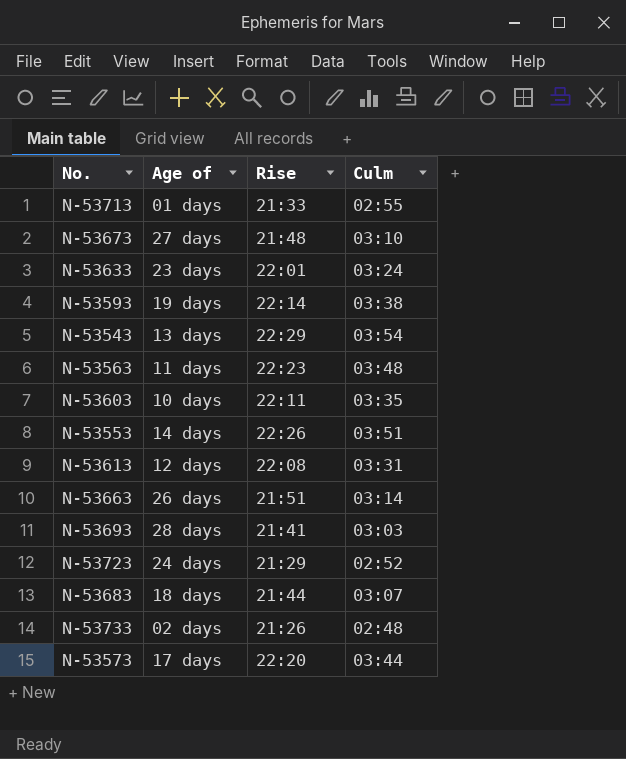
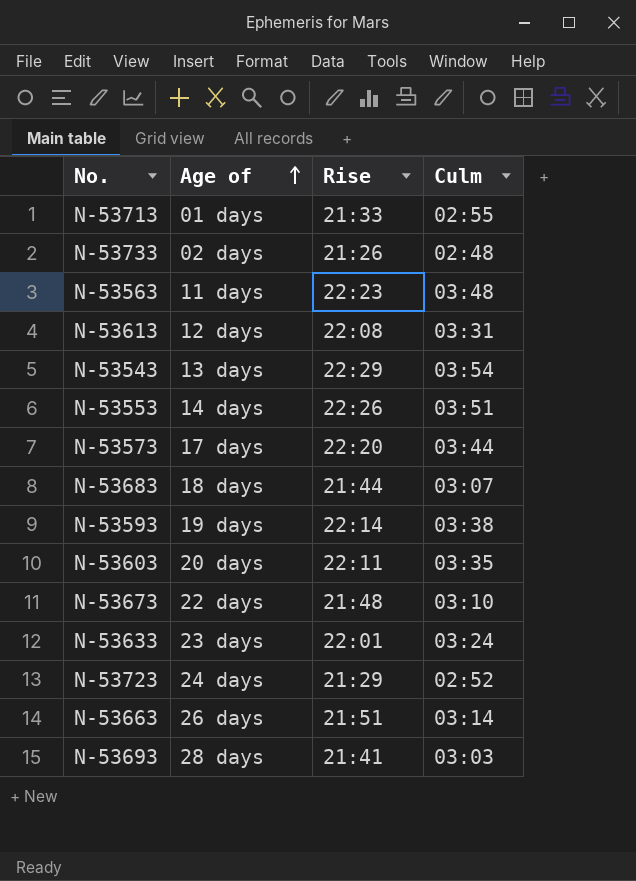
row order: none -> Age of ascending
N-53603 | Age of: 10 days -> 20 days
N-53673 | Age of: 27 days -> 22 days

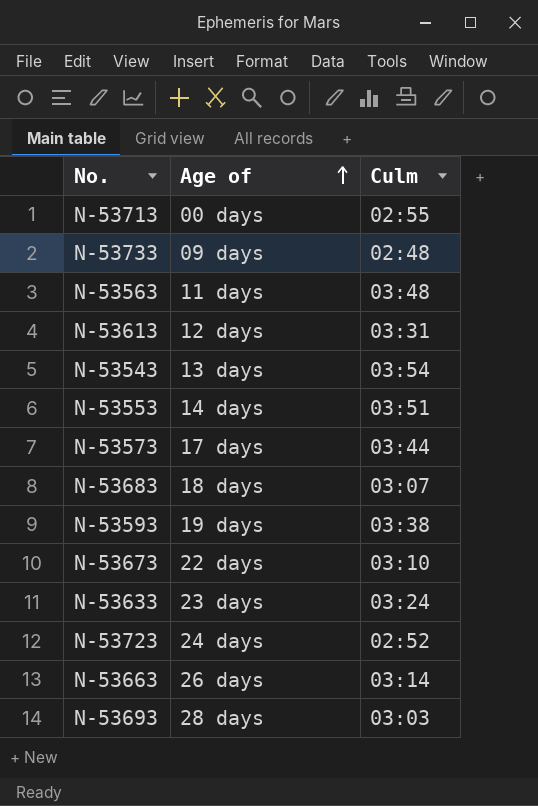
column Rise | position: 3 -> none
row N-53603: 20 days | 22:11 | 03:35 -> none
N-53713 | Age of: 01 days -> 00 days
N-53733 | Age of: 02 days -> 09 days

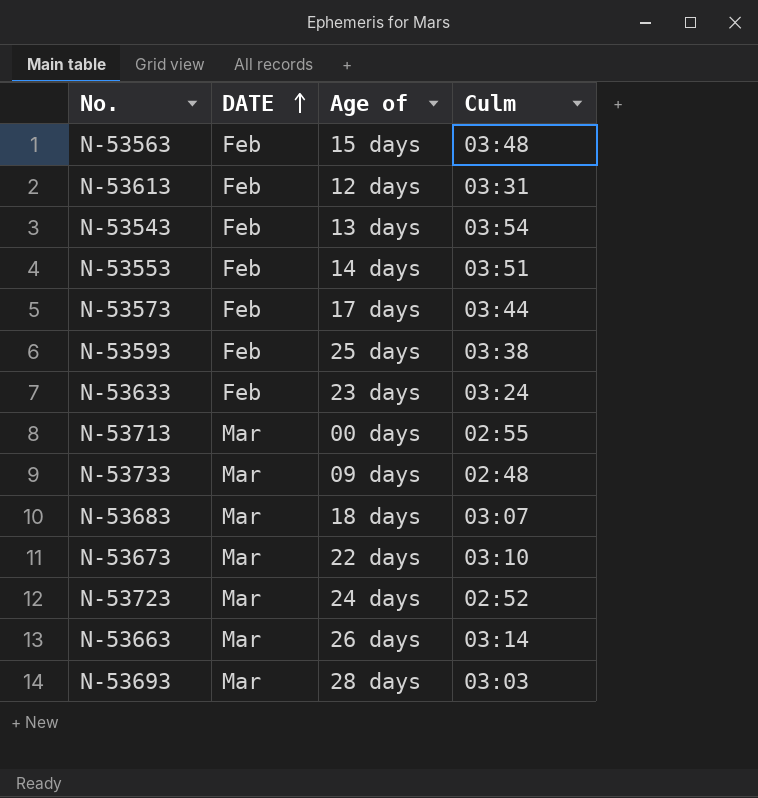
row order: Age of ascending -> DATE ascending
column DATE | position: none -> 2
N-53563 | Age of: 11 days -> 15 days
N-53593 | Age of: 19 days -> 25 days

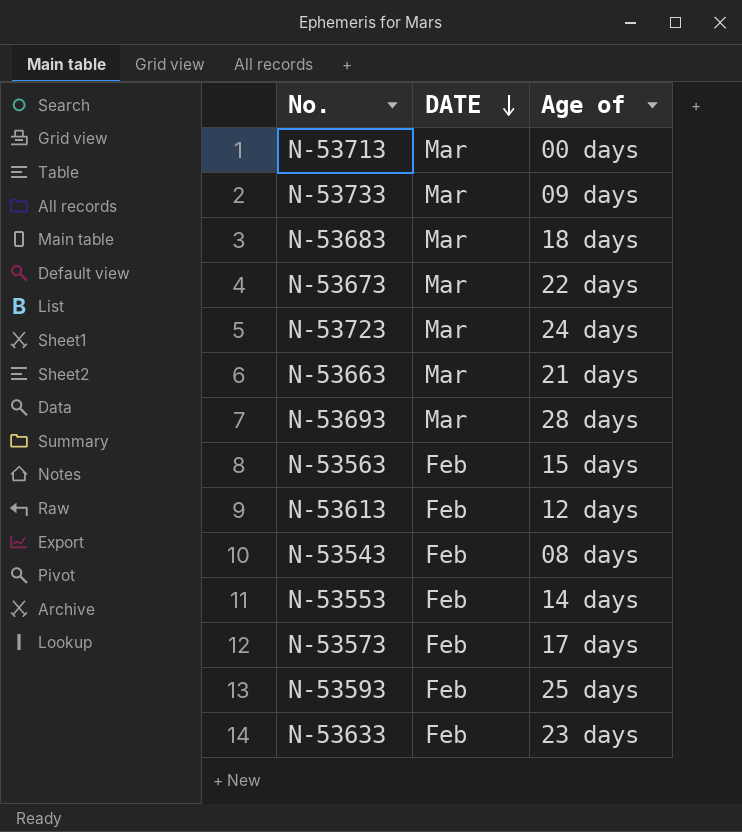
row order: DATE ascending -> DATE descending
column Culm | position: 4 -> none
N-53663 | Age of: 26 days -> 21 days
N-53543 | Age of: 13 days -> 08 days

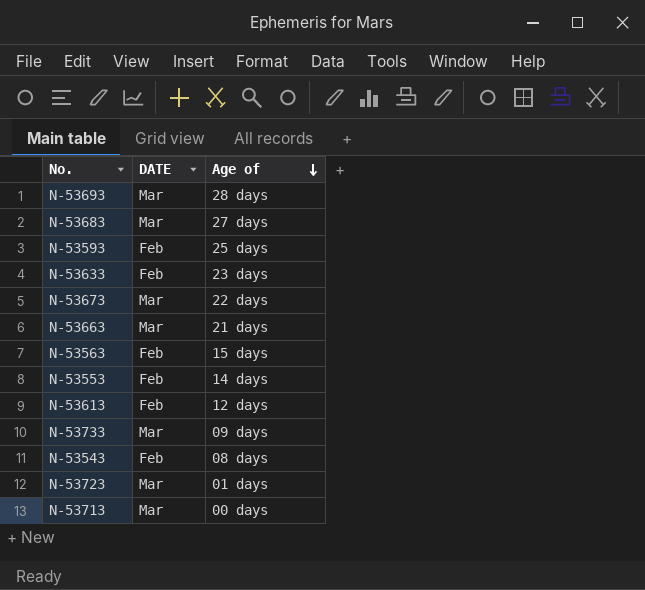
row order: DATE descending -> Age of descending
row N-53573: Feb | 17 days -> none
N-53683 | Age of: 18 days -> 27 days
N-53723 | Age of: 24 days -> 01 days

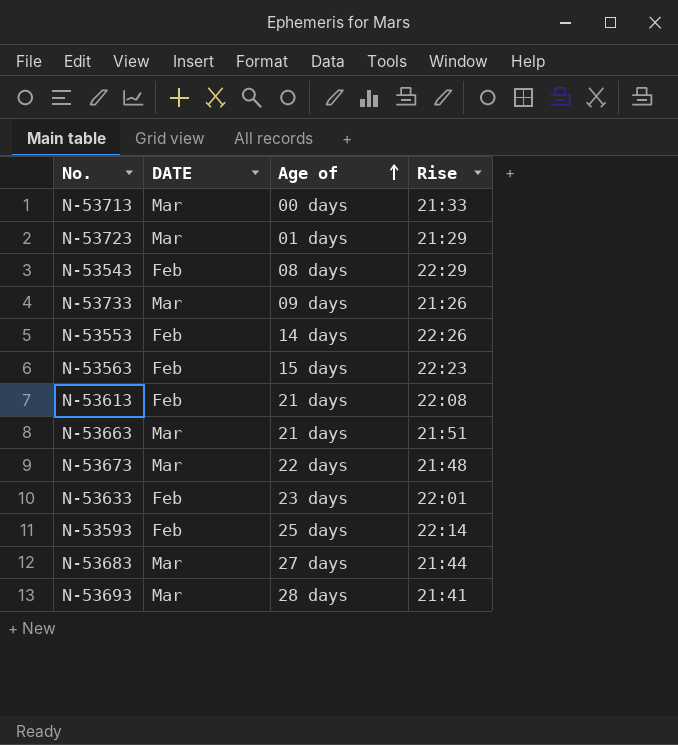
row order: Age of descending -> Age of ascending
column Rise | position: none -> 4
N-53613 | Age of: 12 days -> 21 days

